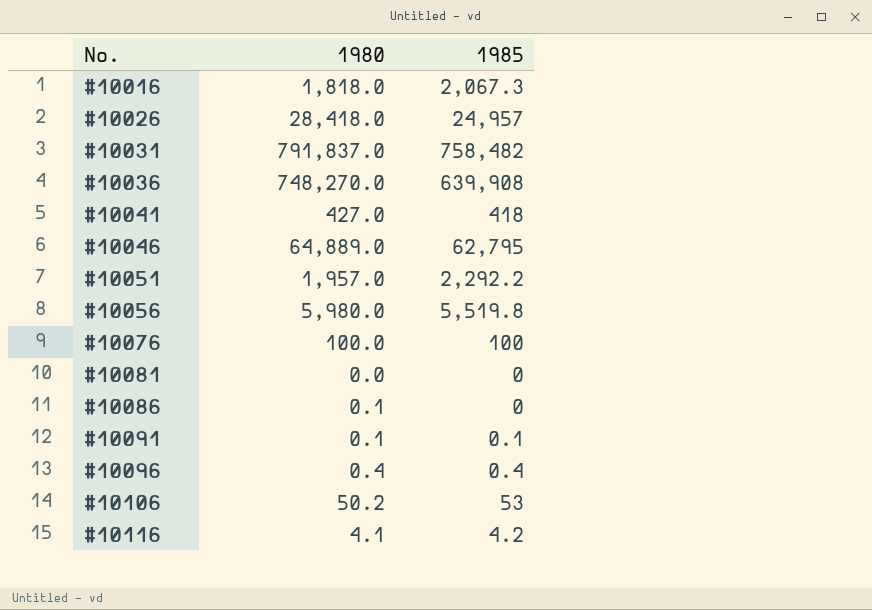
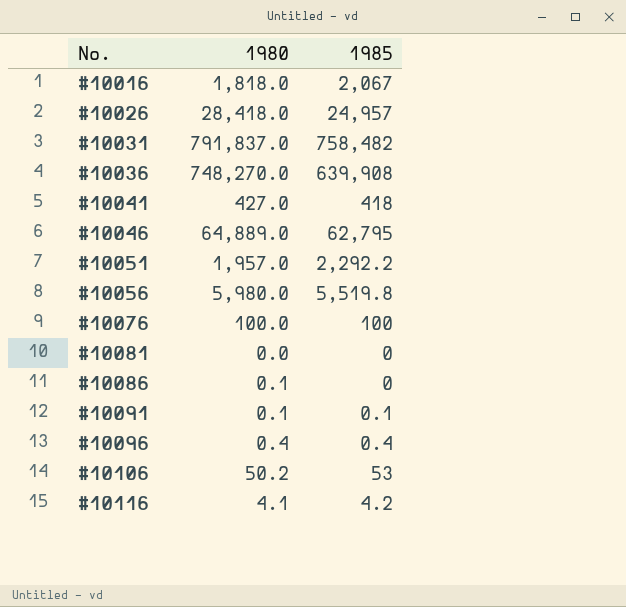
#10016 | 1985: 2,067.3 -> 2,067

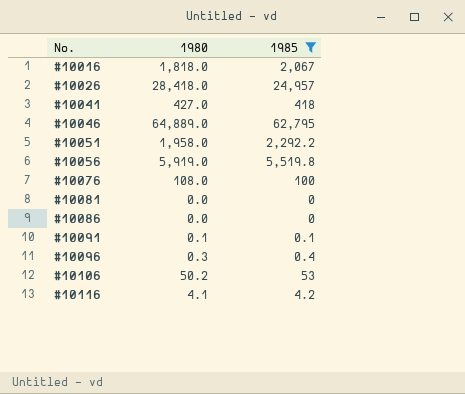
filter: none -> 1985 <= 62,795
#10051 | 1980: 1,957.0 -> 1,958.0
#10056 | 1980: 5,980.0 -> 5,919.0
#10076 | 1980: 100.0 -> 108.0
#10086 | 1980: 0.1 -> 0.0
#10096 | 1980: 0.4 -> 0.3

